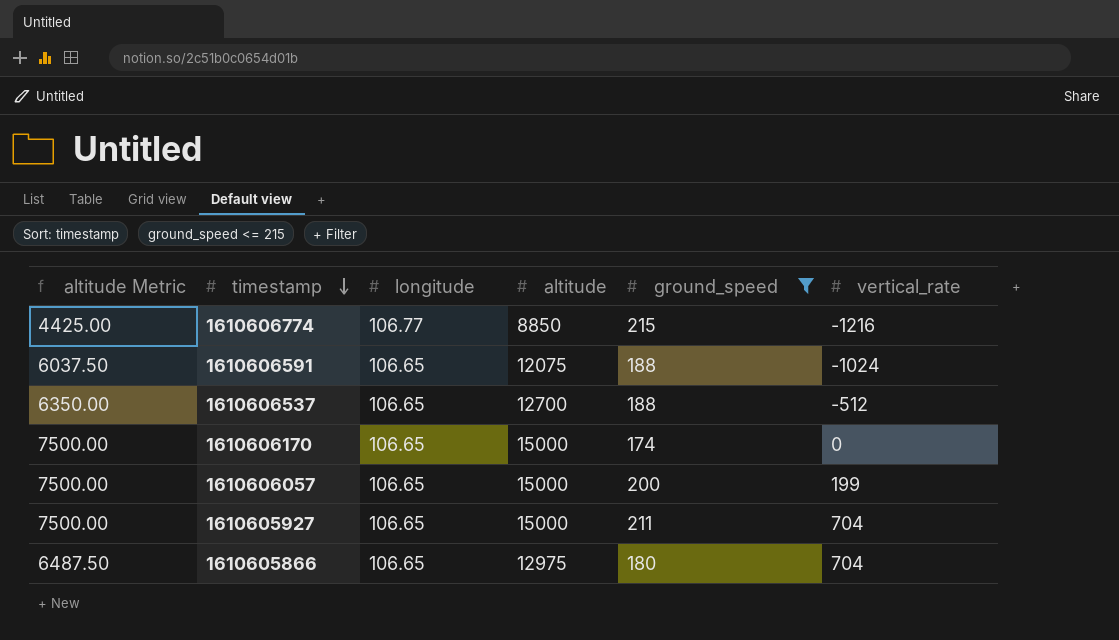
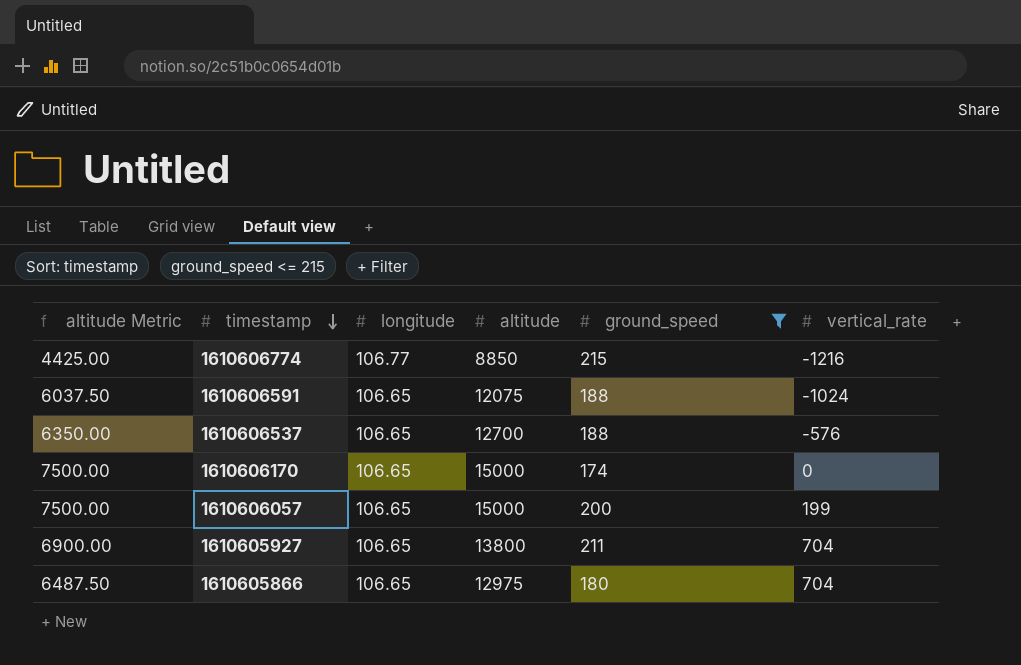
1610606537 | vertical_rate: -512 -> -576
1610605927 | altitude Metric: 7500.00 -> 6900.00
1610605927 | altitude: 15000 -> 13800

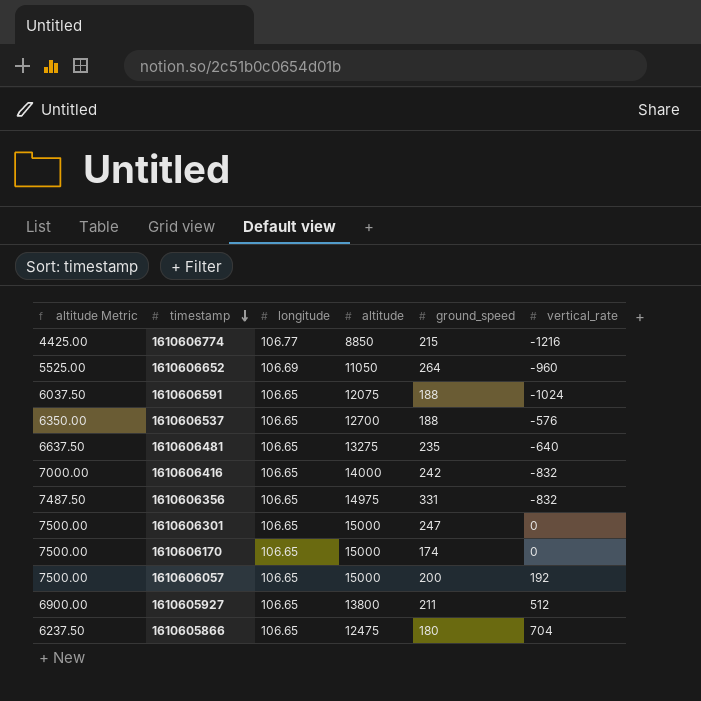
filter: ground_speed <= 215 -> none
1610606057 | vertical_rate: 199 -> 192
1610605927 | vertical_rate: 704 -> 512
1610605866 | altitude Metric: 6487.50 -> 6237.50
1610605866 | altitude: 12975 -> 12475

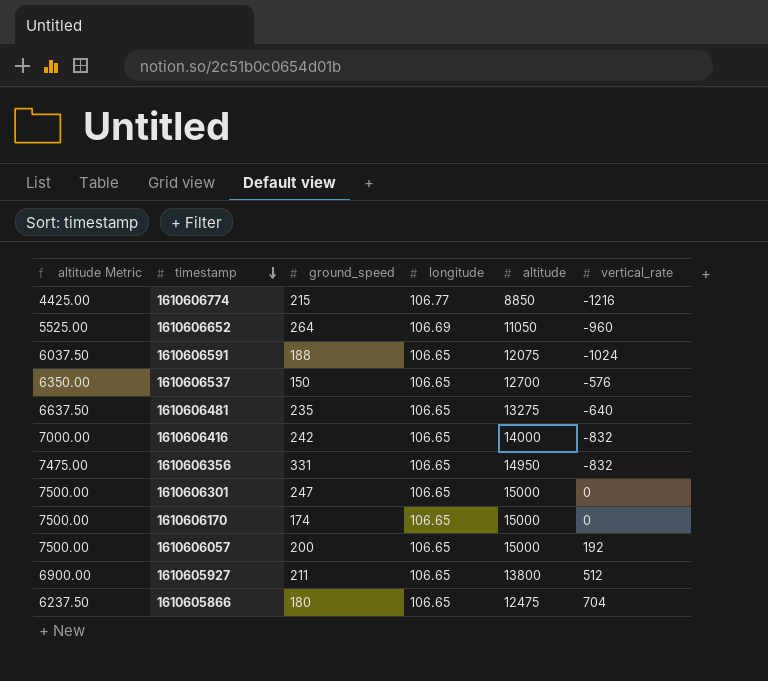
column ground_speed | position: 5 -> 3
1610606537 | ground_speed: 188 -> 150
1610606356 | altitude Metric: 7487.50 -> 7475.00
1610606356 | altitude: 14975 -> 14950

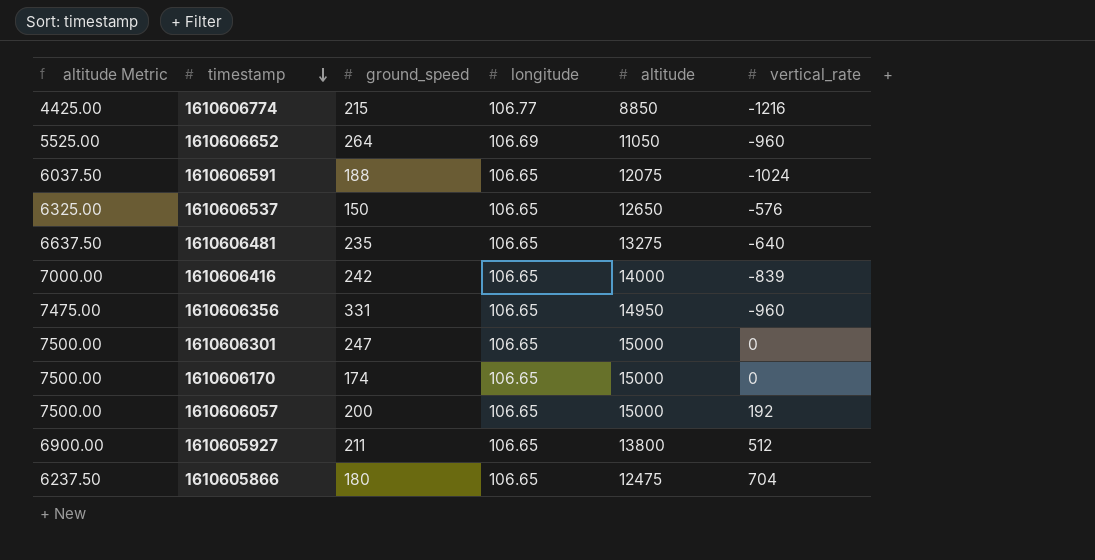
1610606537 | altitude Metric: 6350.00 -> 6325.00
1610606537 | altitude: 12700 -> 12650
1610606416 | vertical_rate: -832 -> -839
1610606356 | vertical_rate: -832 -> -960

